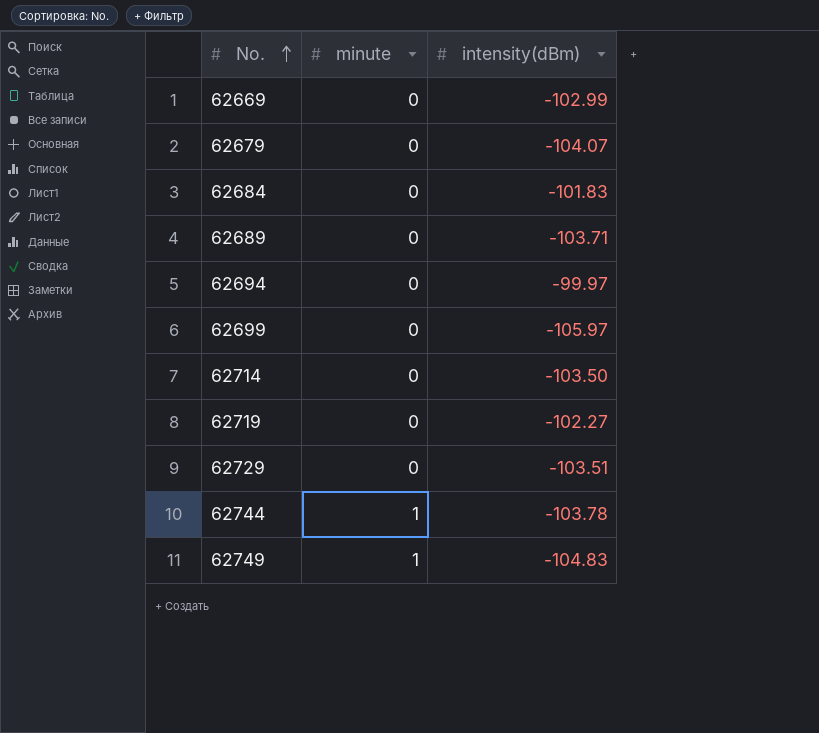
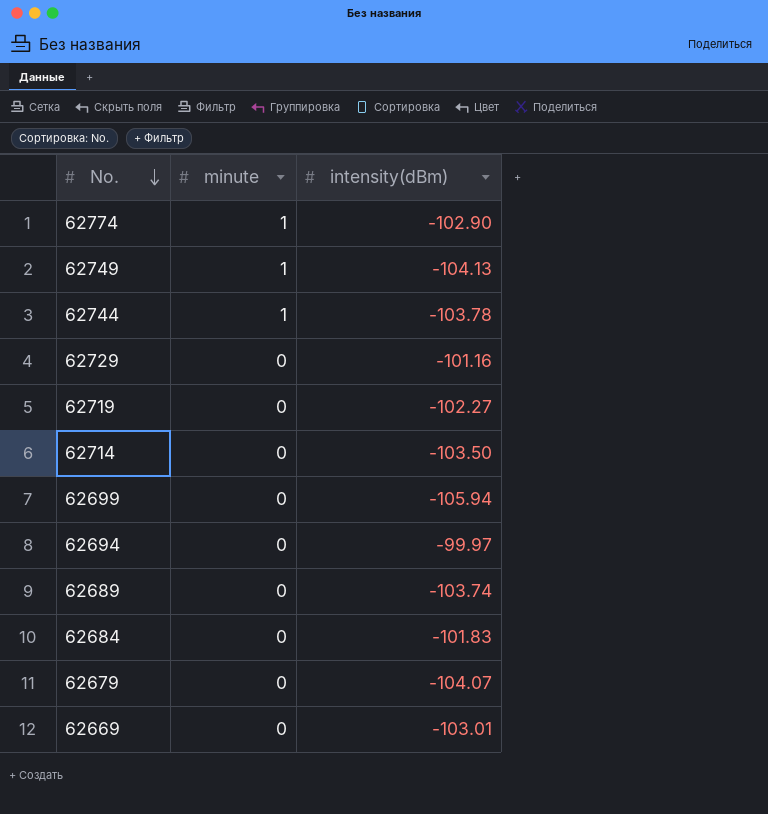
row order: No. ascending -> No. descending
row 62774: none -> 1 | -102.90
62749 | intensity(dBm): -104.83 -> -104.13
62729 | intensity(dBm): -103.51 -> -101.16
62699 | intensity(dBm): -105.97 -> -105.94
62689 | intensity(dBm): -103.71 -> -103.74
62669 | intensity(dBm): -102.99 -> -103.01

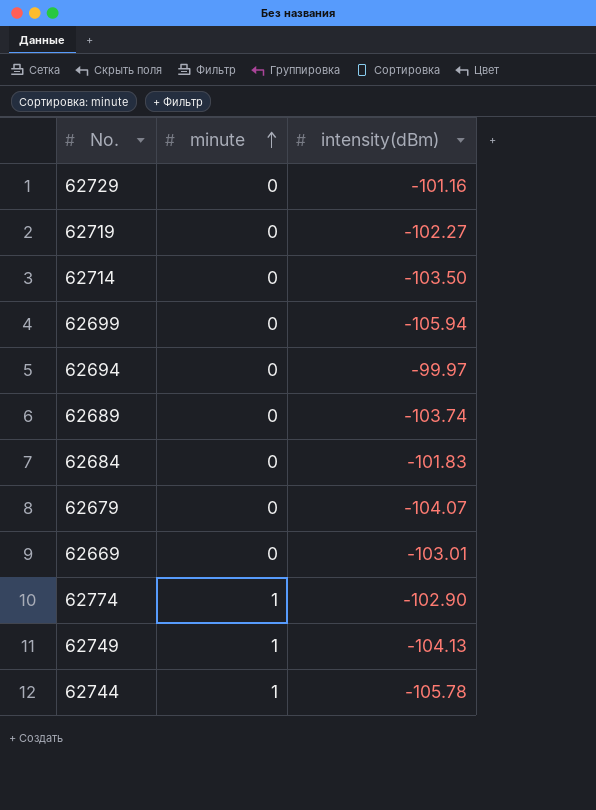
row order: No. descending -> minute ascending
62744 | intensity(dBm): -103.78 -> -105.78

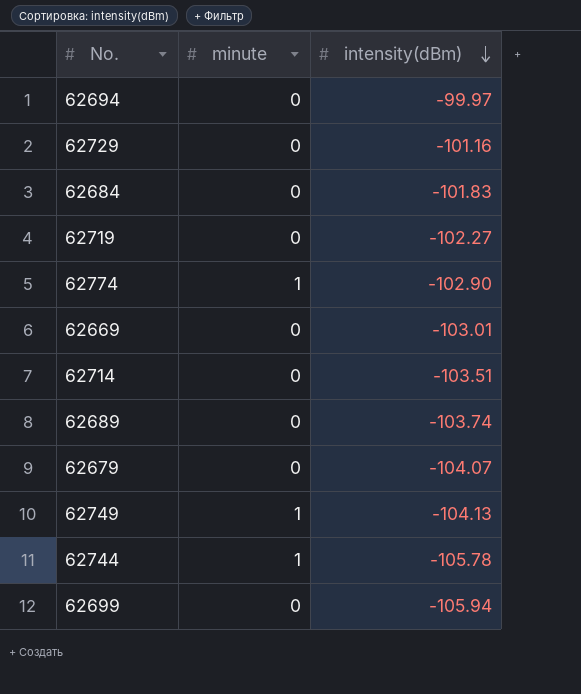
row order: minute ascending -> intensity(dBm) descending
62714 | intensity(dBm): -103.50 -> -103.51

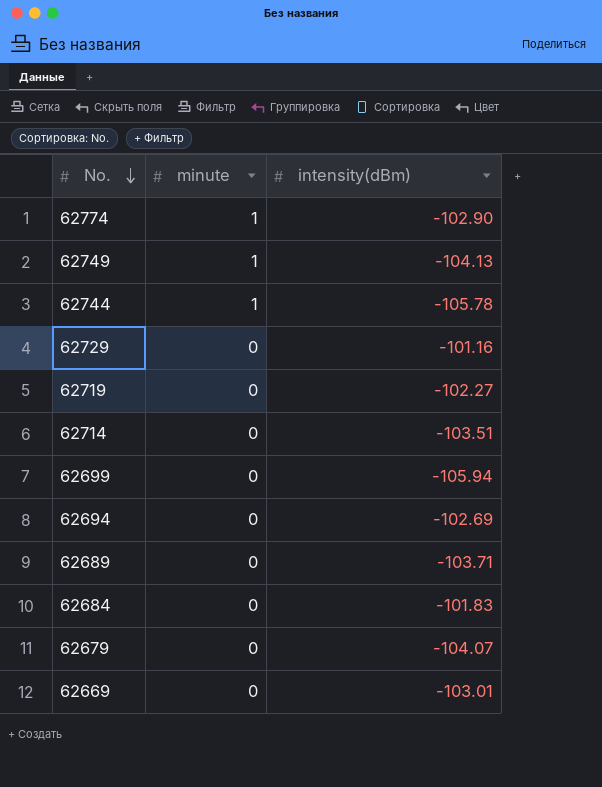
row order: intensity(dBm) descending -> No. descending
62694 | intensity(dBm): -99.97 -> -102.69
62689 | intensity(dBm): -103.74 -> -103.71

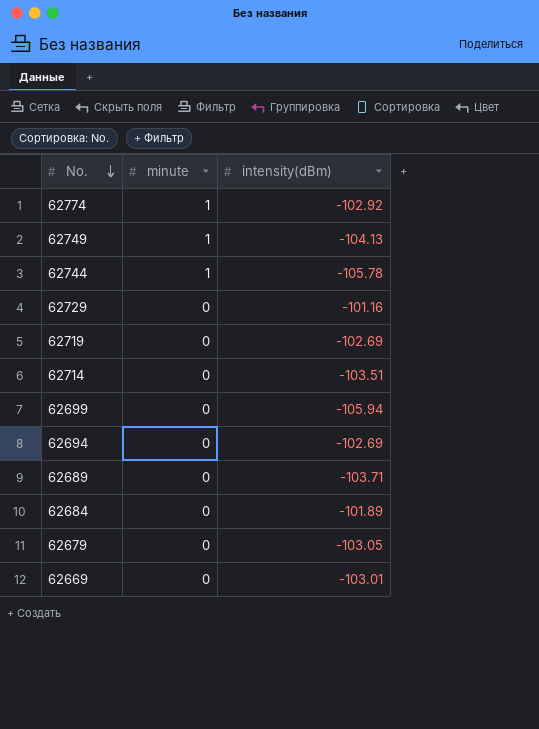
62774 | intensity(dBm): -102.90 -> -102.92
62719 | intensity(dBm): -102.27 -> -102.69
62684 | intensity(dBm): -101.83 -> -101.89
62679 | intensity(dBm): -104.07 -> -103.05

